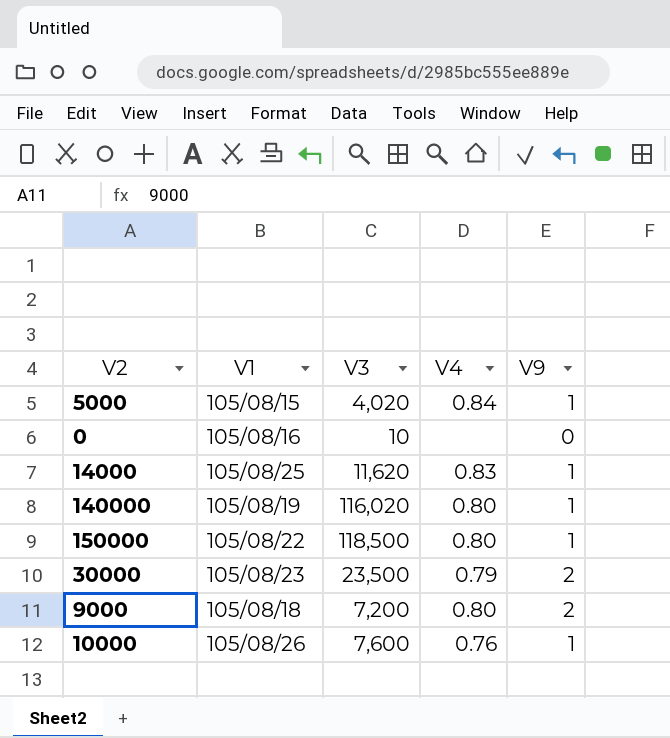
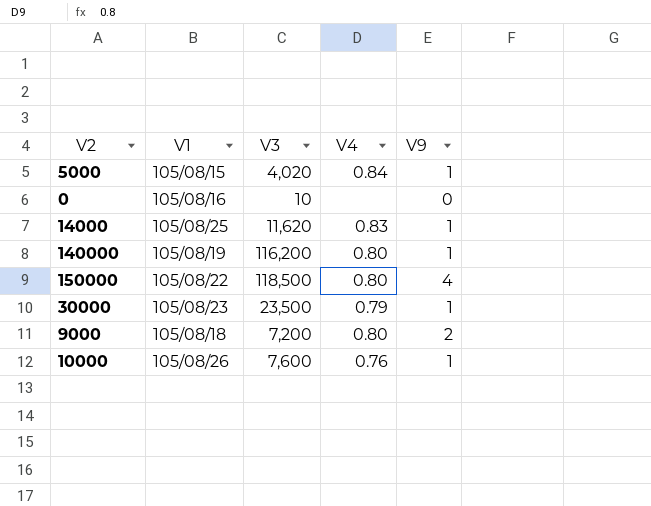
140000 | V3: 116,020 -> 116,200
150000 | V9: 1 -> 4
30000 | V9: 2 -> 1

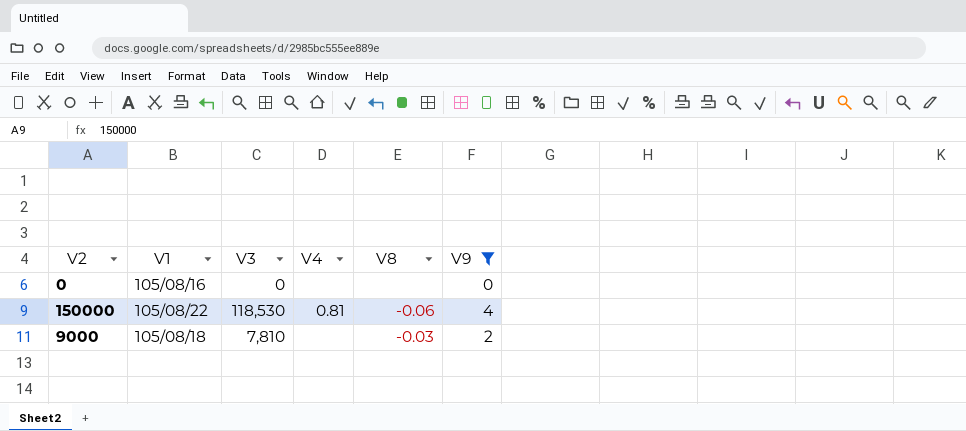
filter: none -> V9 != 1
column V8 | position: none -> 5
0 | V3: 10 -> 0
150000 | V3: 118,500 -> 118,530
150000 | V4: 0.80 -> 0.81
9000 | V3: 7,200 -> 7,810
9000 | V4: 0.80 -> none

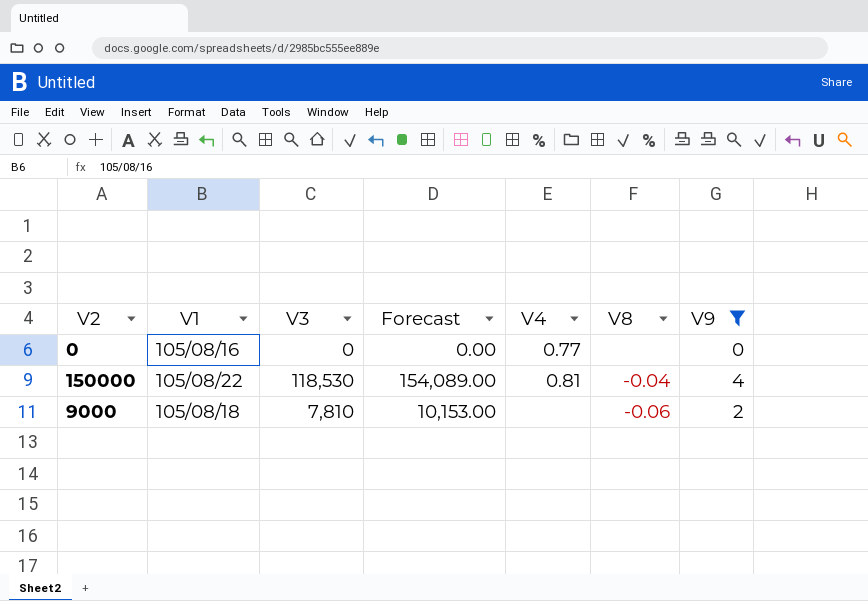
column Forecast | formula: none -> [V3] * 1.3
0 | V4: none -> 0.77
150000 | V8: -0.06 -> -0.04
9000 | V8: -0.03 -> -0.06

